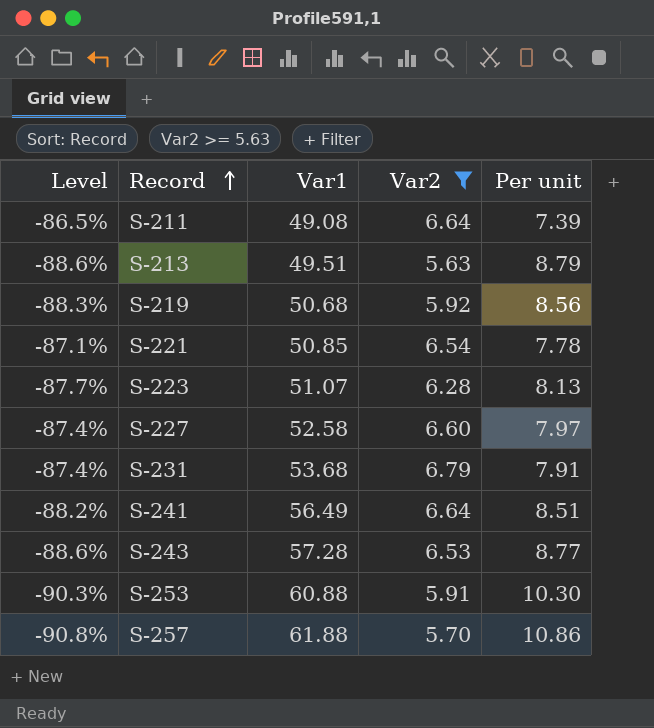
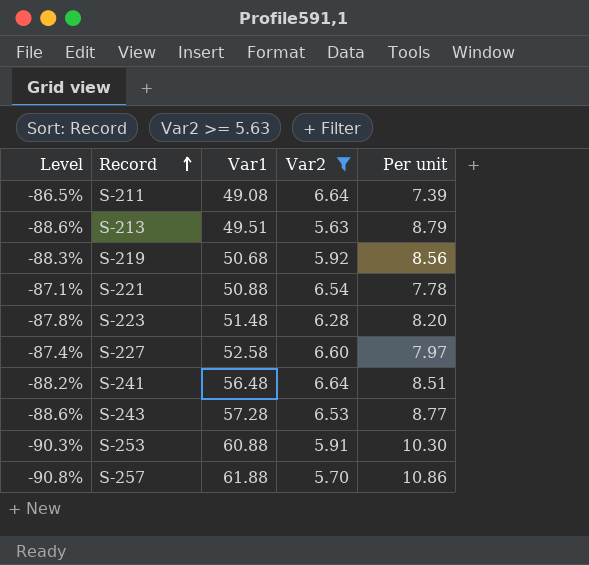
row S-231: -87.4% | 53.68 | 6.79 | 7.91 -> none
S-221 | Var1: 50.85 -> 50.88
S-223 | Level: -87.7% -> -87.8%
S-223 | Var1: 51.07 -> 51.48
S-223 | Per unit: 8.13 -> 8.20
S-241 | Var1: 56.49 -> 56.48

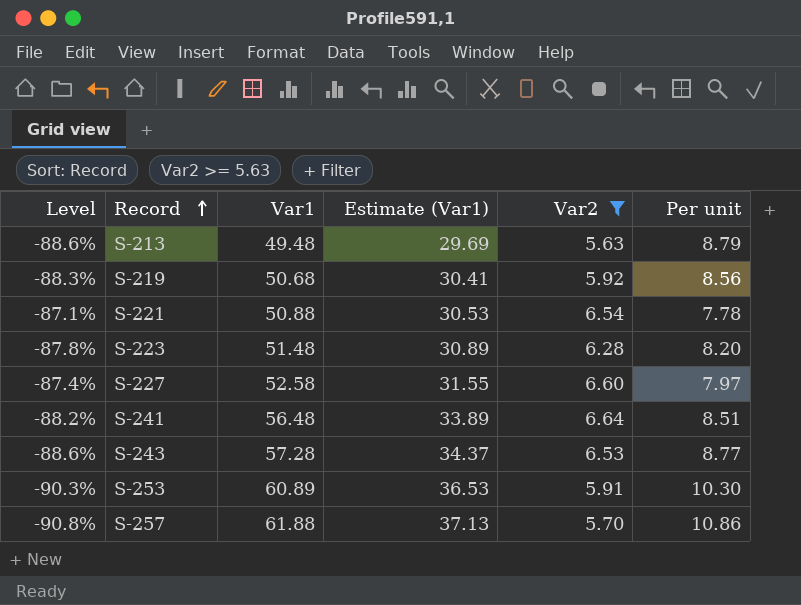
column Estimate (Var1) | formula: none -> [Var1] * 0.6
row S-211: -86.5% | 49.08 | 6.64 | 7.39 -> none
S-213 | Var1: 49.51 -> 49.48
S-253 | Var1: 60.88 -> 60.89

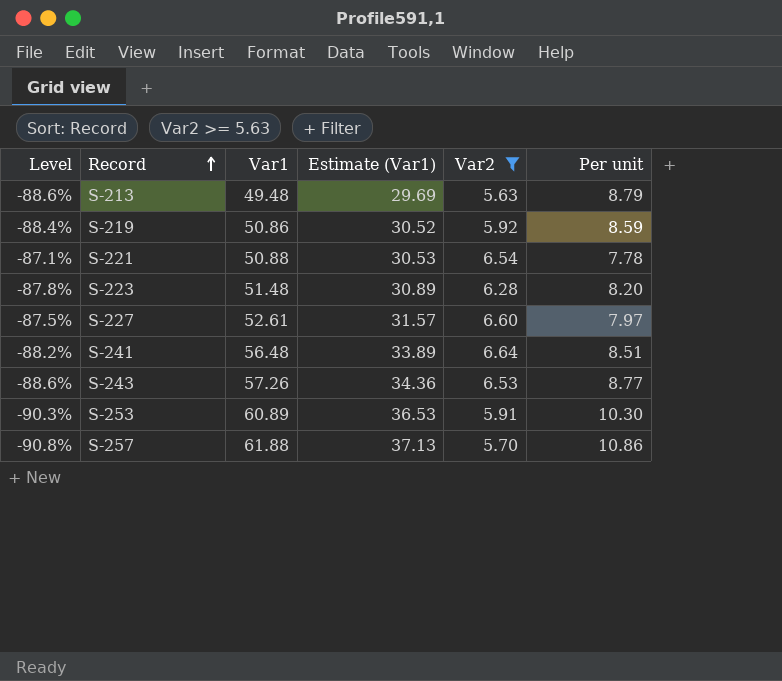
S-219 | Level: -88.3% -> -88.4%
S-219 | Var1: 50.68 -> 50.86
S-219 | Estimate (Var1): 30.41 -> 30.52
S-219 | Per unit: 8.56 -> 8.59
S-227 | Level: -87.4% -> -87.5%
S-227 | Var1: 52.58 -> 52.61
S-227 | Estimate (Var1): 31.55 -> 31.57
S-243 | Var1: 57.28 -> 57.26
S-243 | Estimate (Var1): 34.37 -> 34.36

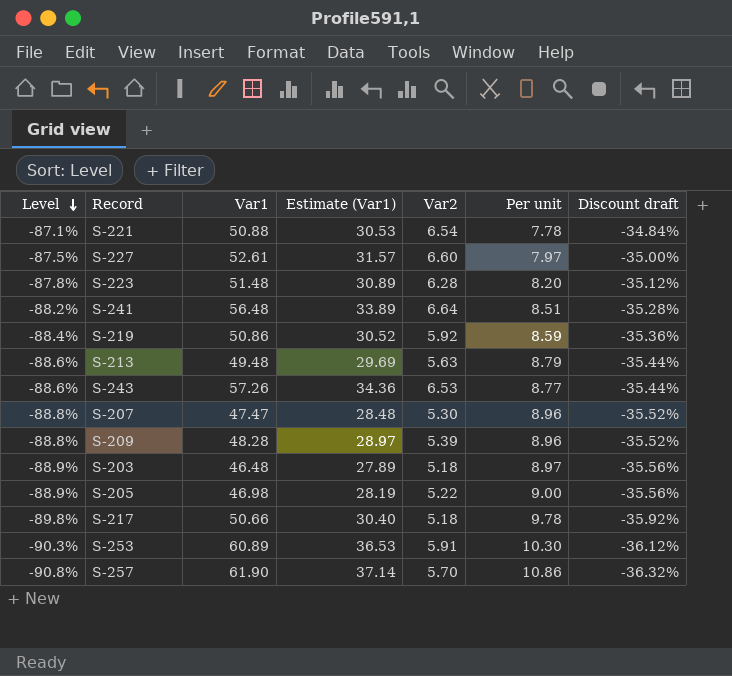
filter: Var2 >= 5.63 -> none
row order: Record ascending -> Level descending
column Discount draft | formula: none -> [Level] * 0.4
S-257 | Var1: 61.88 -> 61.90
S-257 | Estimate (Var1): 37.13 -> 37.14

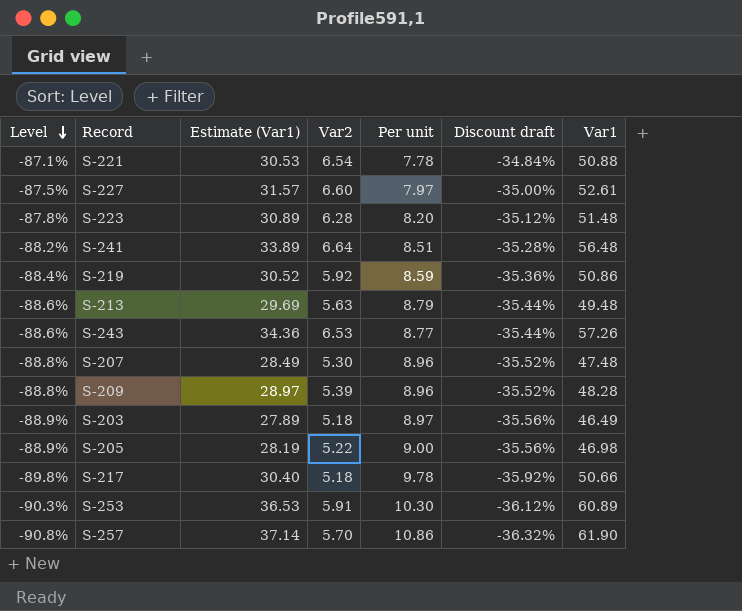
column Var1 | position: 3 -> 7
S-207 | Estimate (Var1): 28.48 -> 28.49
S-207 | Var1: 47.47 -> 47.48
S-203 | Var1: 46.48 -> 46.49

